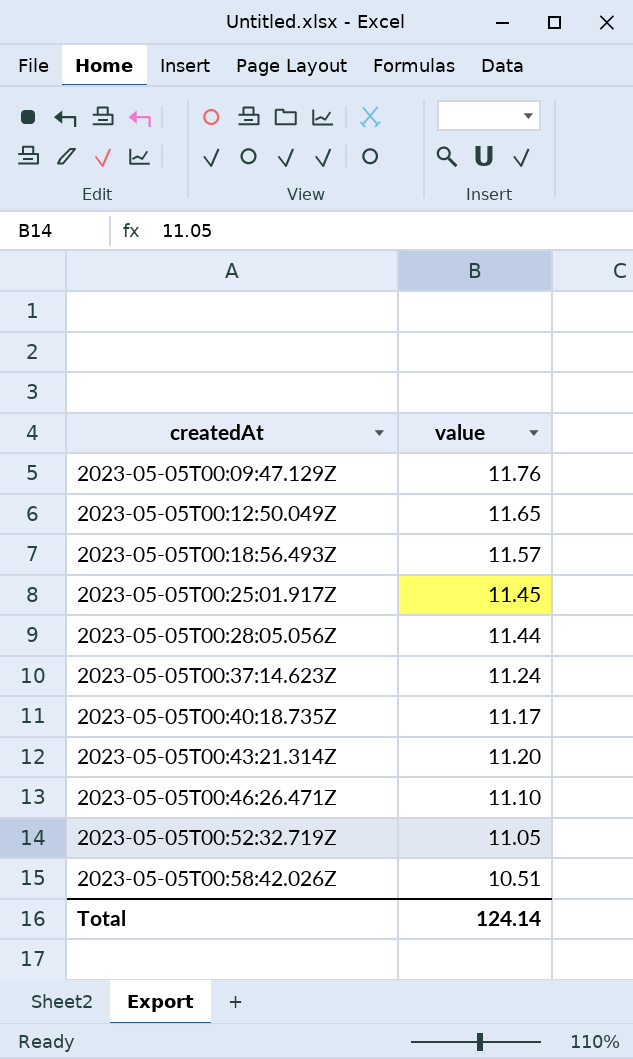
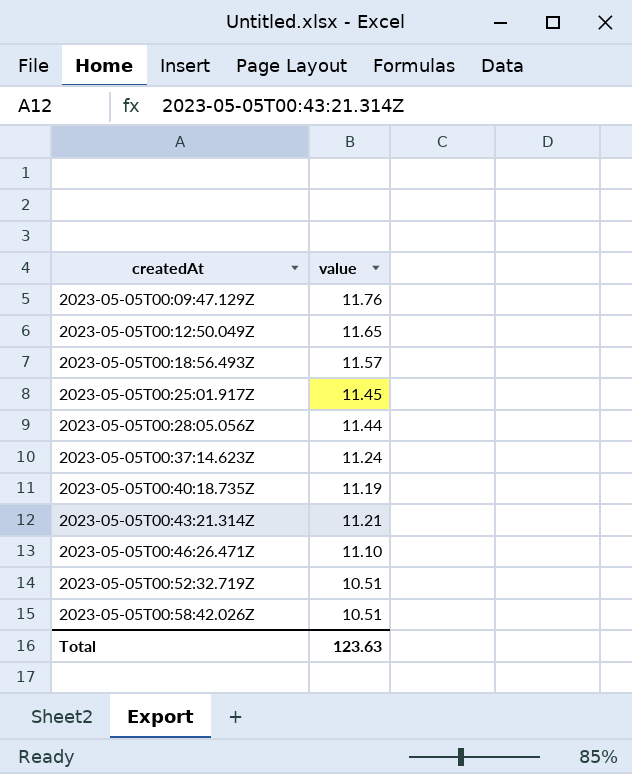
2023-05-05T00:40:18.735Z | value: 11.17 -> 11.19
2023-05-05T00:43:21.314Z | value: 11.20 -> 11.21
2023-05-05T00:52:32.719Z | value: 11.05 -> 10.51
Total | value: 124.14 -> 123.63

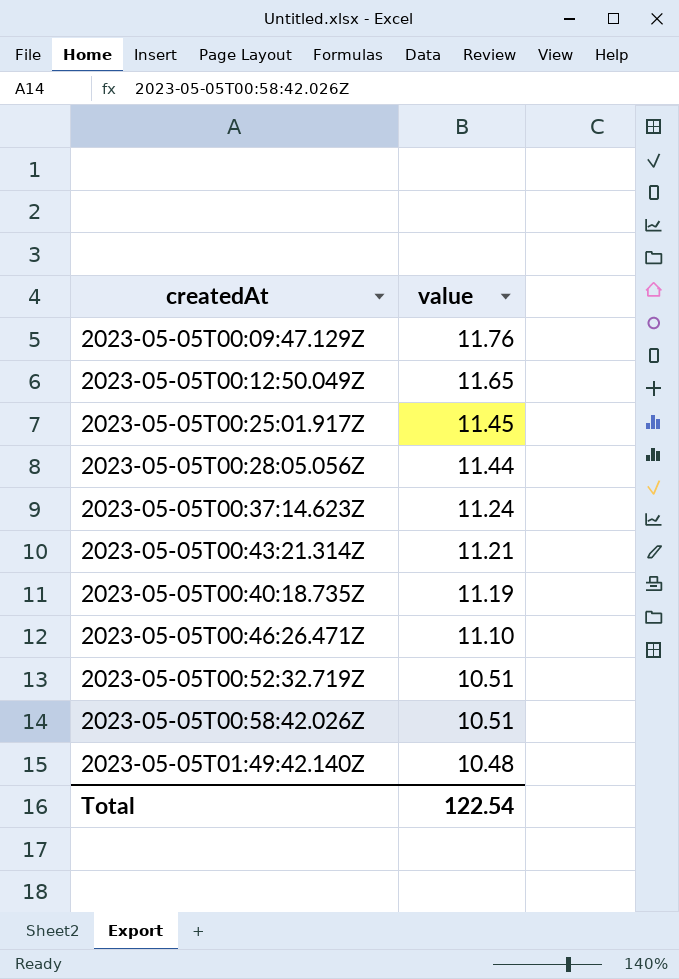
row order: createdAt ascending -> value descending
row 2023-05-05T00:18:56.493Z: 11.57 -> none
row 2023-05-05T01:49:42.140Z: none -> 10.48
Total | value: 123.63 -> 122.54

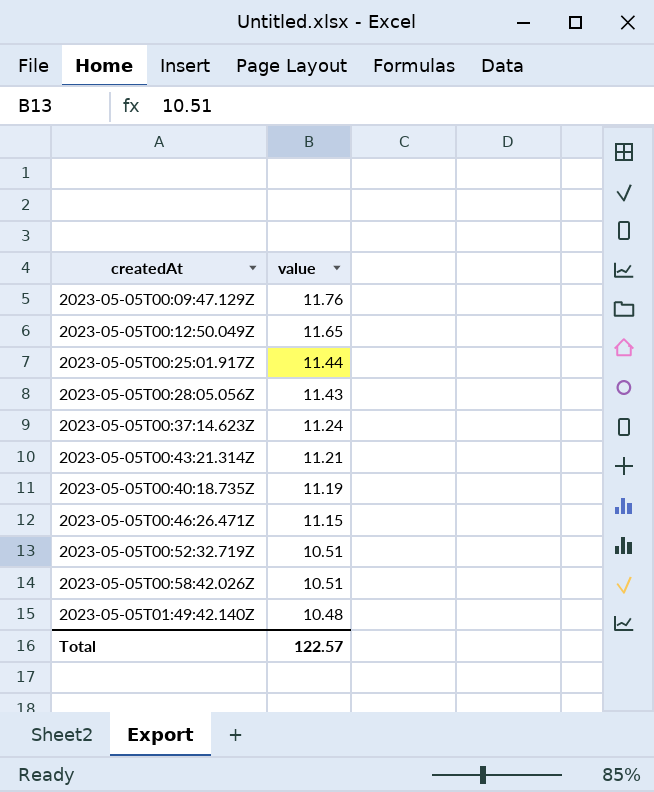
2023-05-05T00:25:01.917Z | value: 11.45 -> 11.44
2023-05-05T00:28:05.056Z | value: 11.44 -> 11.43
2023-05-05T00:46:26.471Z | value: 11.10 -> 11.15
Total | value: 122.54 -> 122.57

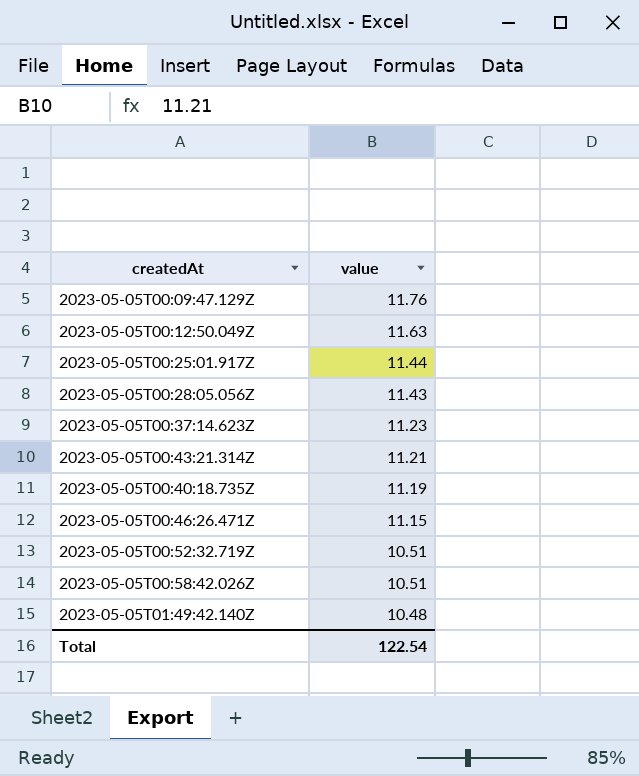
2023-05-05T00:12:50.049Z | value: 11.65 -> 11.63
2023-05-05T00:37:14.623Z | value: 11.24 -> 11.23
Total | value: 122.57 -> 122.54

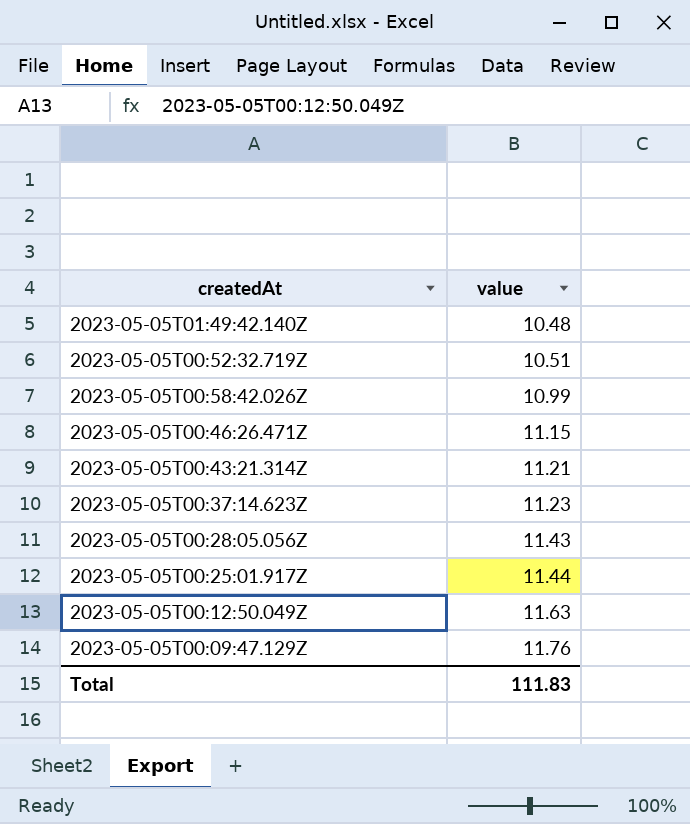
row order: value descending -> value ascending
row 2023-05-05T00:40:18.735Z: 11.19 -> none
2023-05-05T00:58:42.026Z | value: 10.51 -> 10.99
Total | value: 122.54 -> 111.83

